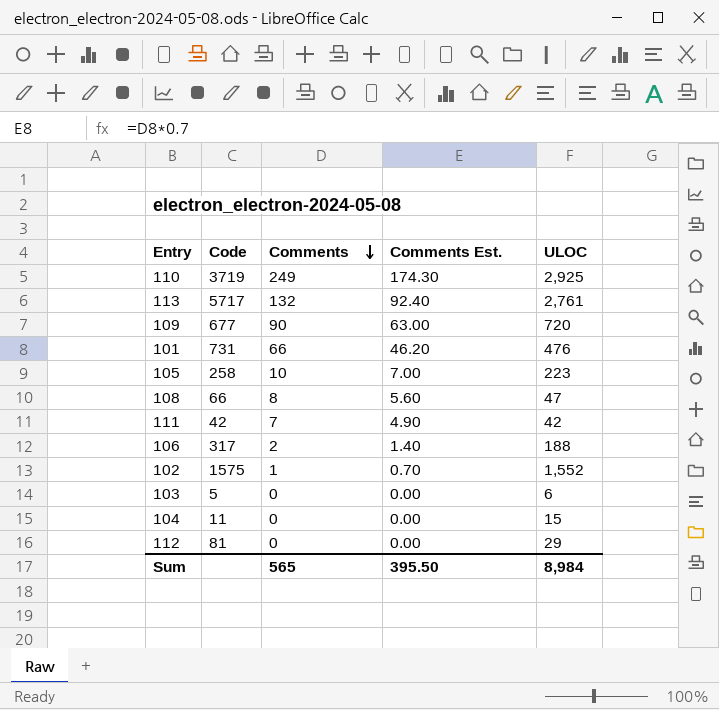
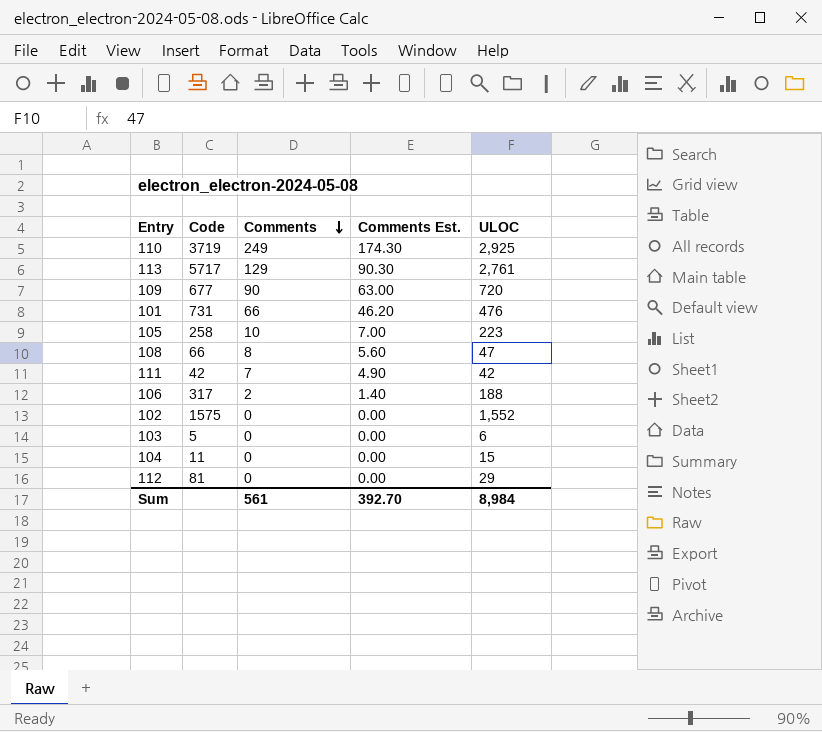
113 | Comments: 132 -> 129
113 | Comments Est.: 92.40 -> 90.30
102 | Comments: 1 -> 0
102 | Comments Est.: 0.70 -> 0.00
Sum | Comments: 565 -> 561
Sum | Comments Est.: 395.50 -> 392.70

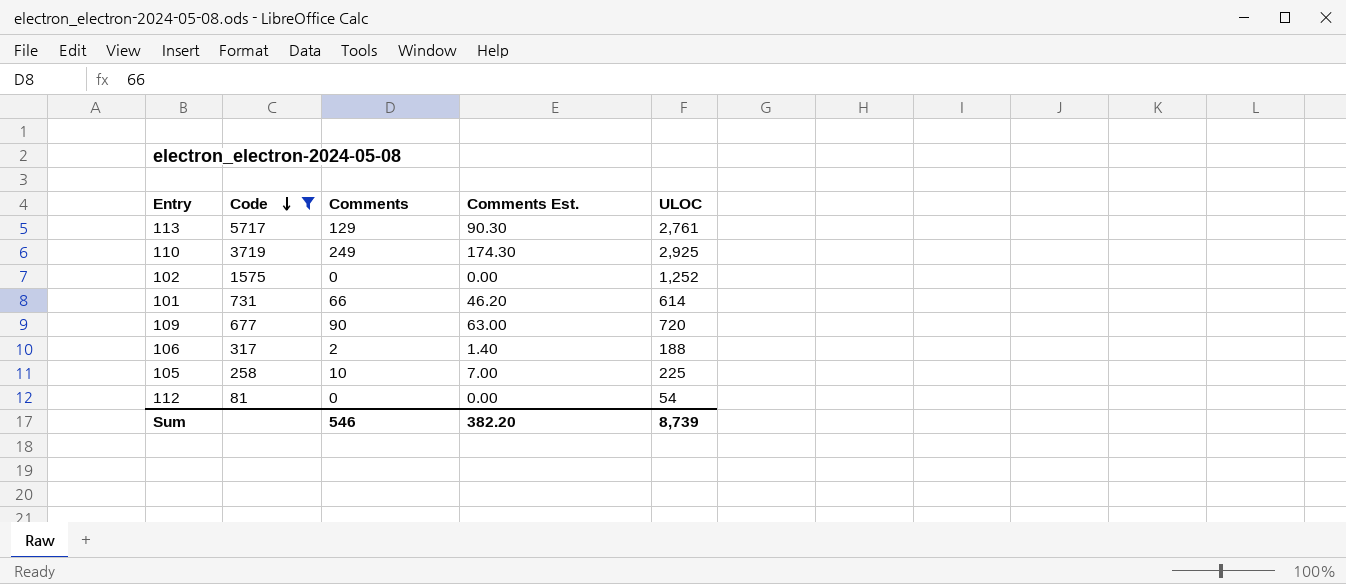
filter: none -> Code >= 81
row order: Comments descending -> Code descending
102 | ULOC: 1,552 -> 1,252
101 | ULOC: 476 -> 614
105 | ULOC: 223 -> 225
112 | ULOC: 29 -> 54
Sum | Comments: 561 -> 546
Sum | Comments Est.: 392.70 -> 382.20
Sum | ULOC: 8,984 -> 8,739

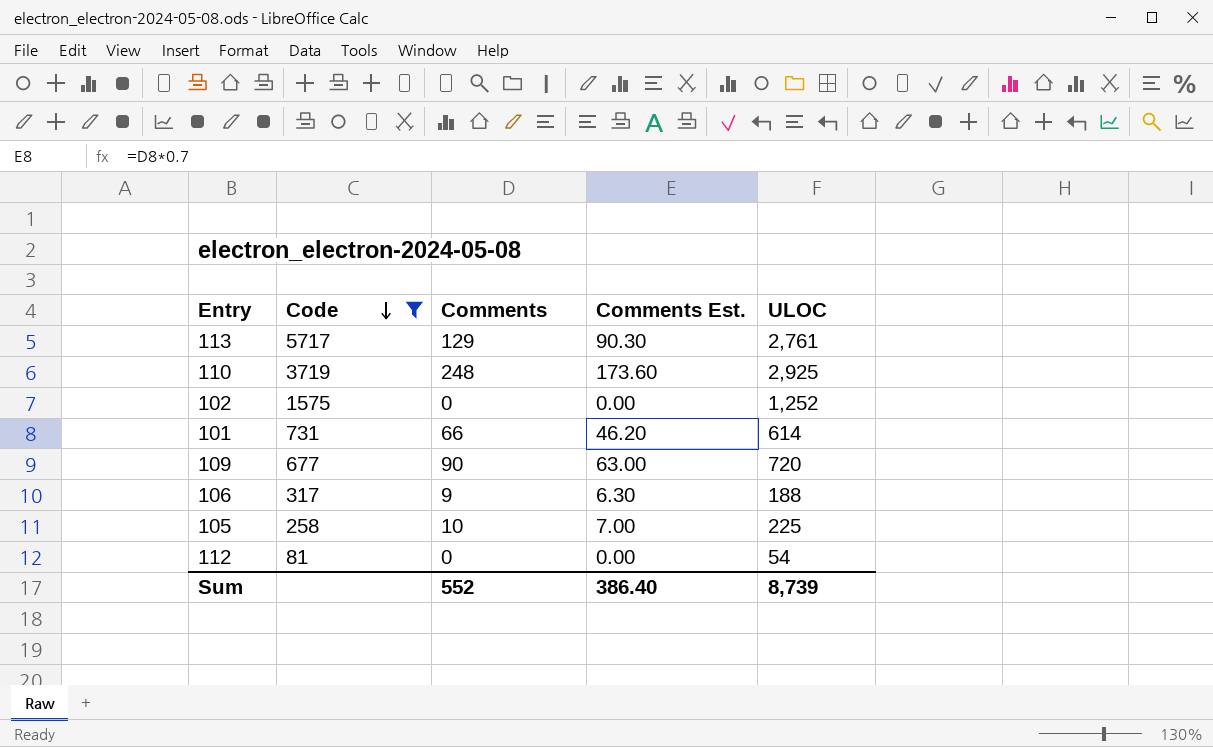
110 | Comments: 249 -> 248
110 | Comments Est.: 174.30 -> 173.60
106 | Comments: 2 -> 9
106 | Comments Est.: 1.40 -> 6.30
Sum | Comments: 546 -> 552
Sum | Comments Est.: 382.20 -> 386.40

